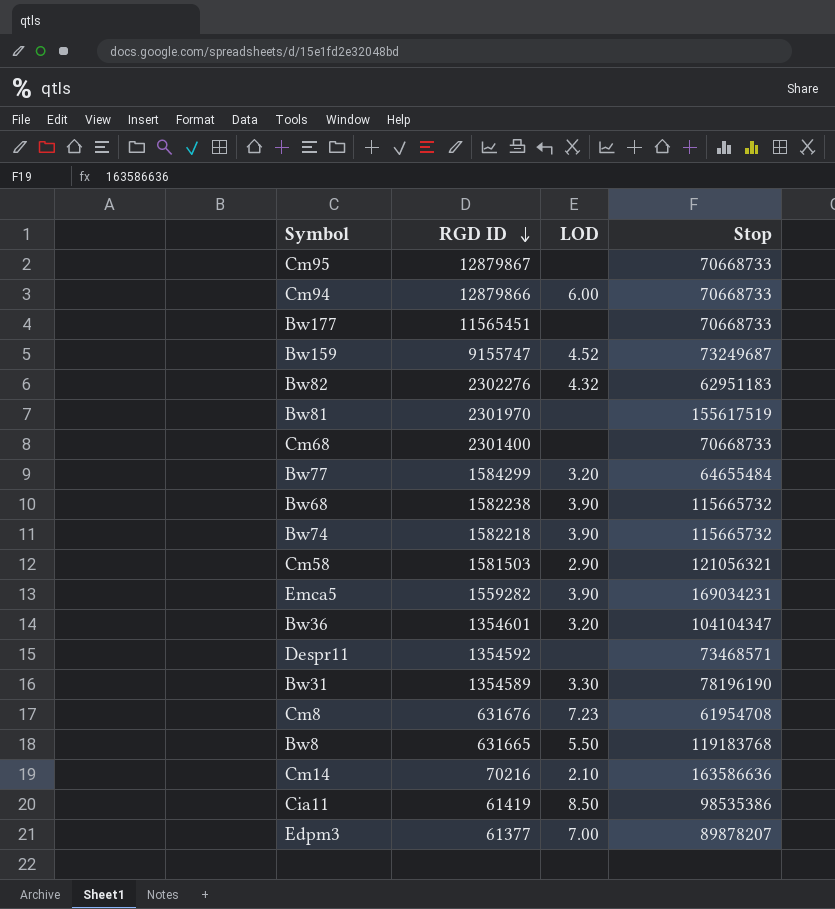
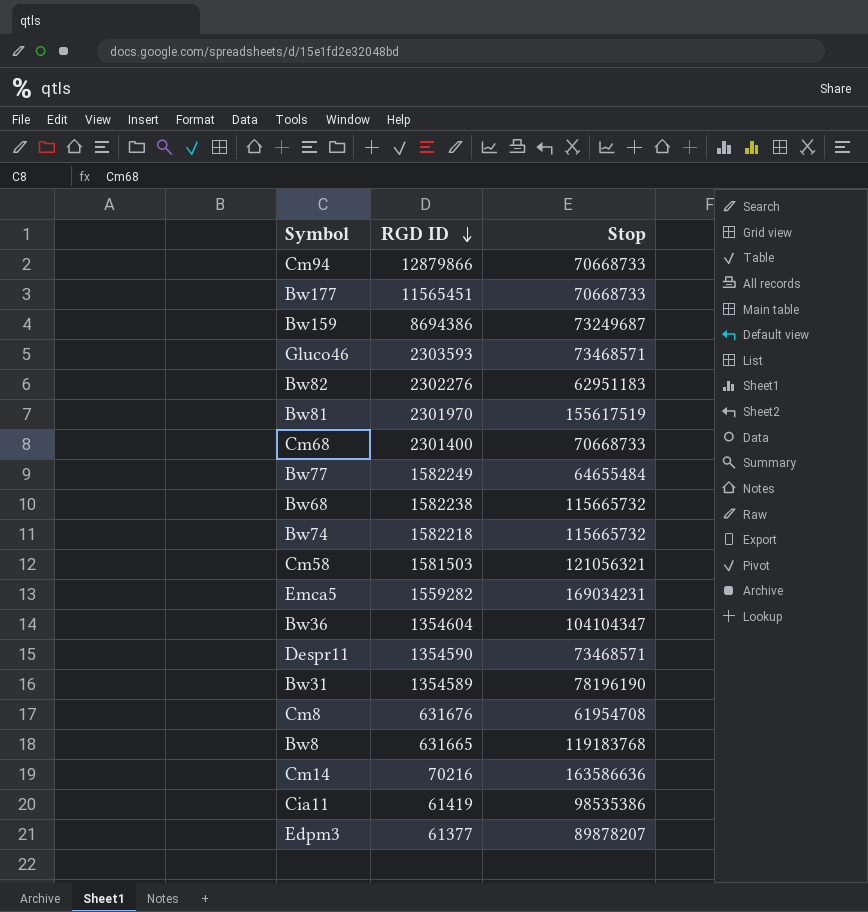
column LOD | position: 3 -> none
row Cm95: 12879867 | none | 70668733 -> none
Bw159 | RGD ID: 9155747 -> 8694386
row Gluco46: none -> 2303593 | 73468571
Bw77 | RGD ID: 1584299 -> 1582249
Bw36 | RGD ID: 1354601 -> 1354604
Despr11 | RGD ID: 1354592 -> 1354590

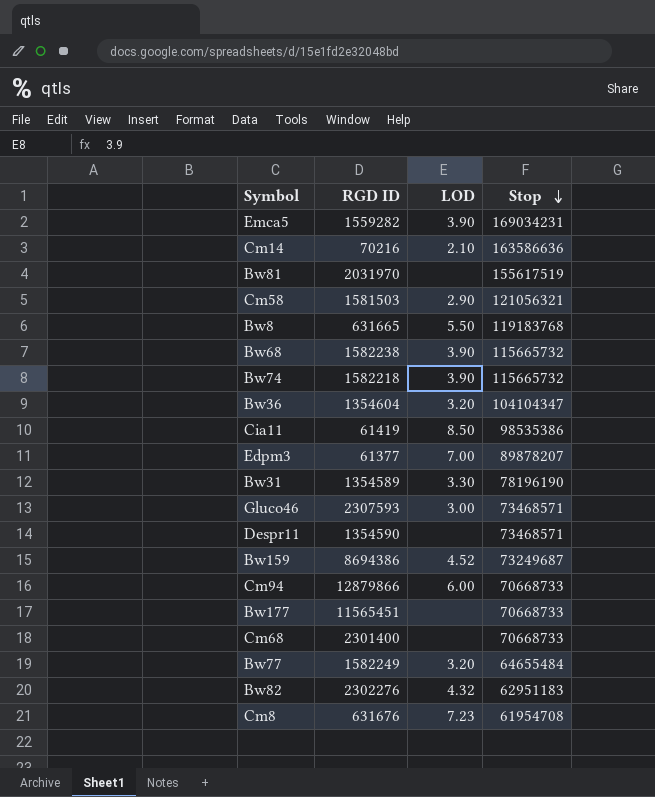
row order: RGD ID descending -> Stop descending
column LOD | position: none -> 3
Bw81 | RGD ID: 2301970 -> 2031970
Gluco46 | RGD ID: 2303593 -> 2307593

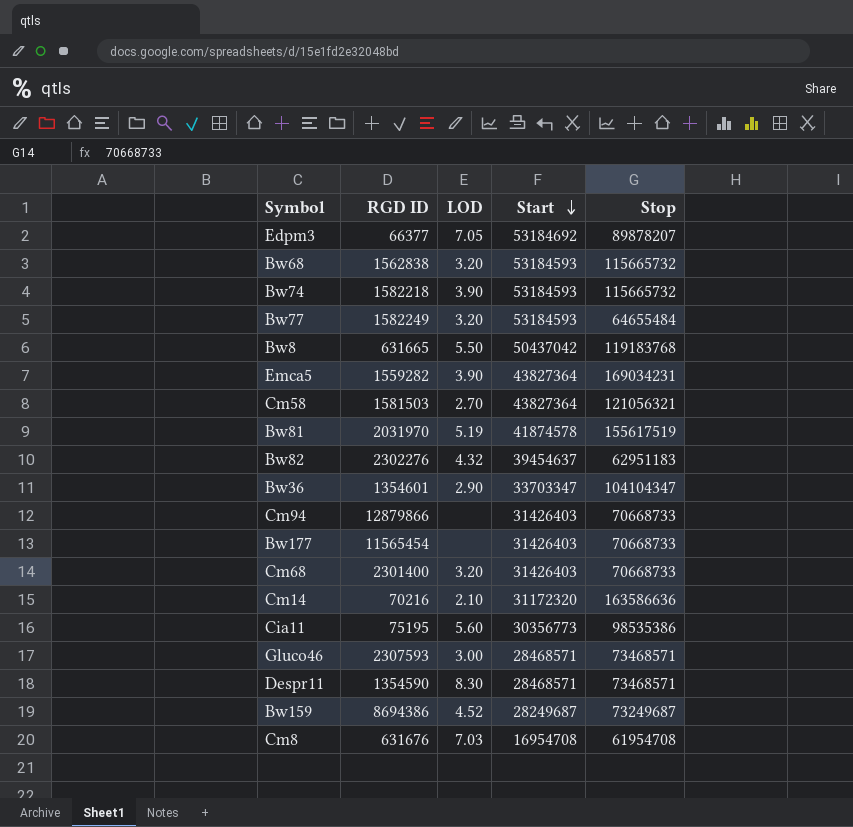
row order: Stop descending -> Start descending
column Start | position: none -> 4
row Bw31: 1354589 | 3.30 | 78196190 -> none
Edpm3 | RGD ID: 61377 -> 66377
Edpm3 | LOD: 7.00 -> 7.05
Bw68 | RGD ID: 1582238 -> 1562838
Bw68 | LOD: 3.90 -> 3.20
Cm58 | LOD: 2.90 -> 2.70
Bw81 | LOD: none -> 5.19
Bw36 | RGD ID: 1354604 -> 1354601
Bw36 | LOD: 3.20 -> 2.90
Cm94 | LOD: 6.00 -> none
Bw177 | RGD ID: 11565451 -> 11565454
Cm68 | LOD: none -> 3.20
Cia11 | RGD ID: 61419 -> 75195
Cia11 | LOD: 8.50 -> 5.60
Despr11 | LOD: none -> 8.30
Cm8 | LOD: 7.23 -> 7.03

